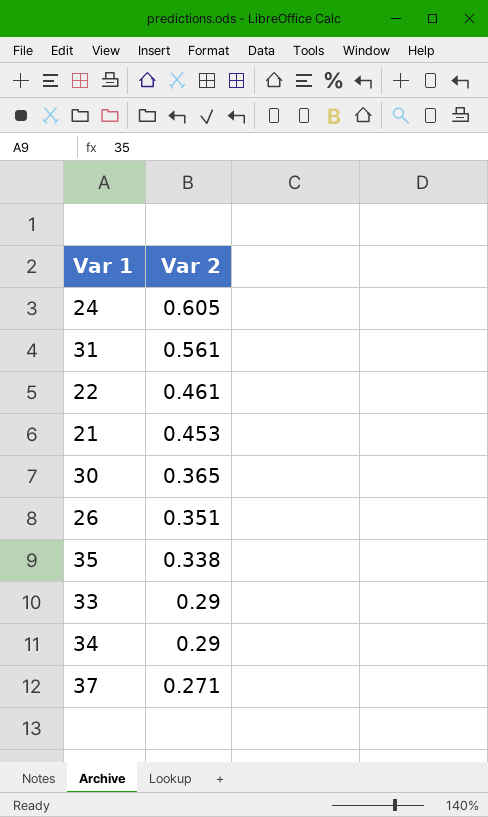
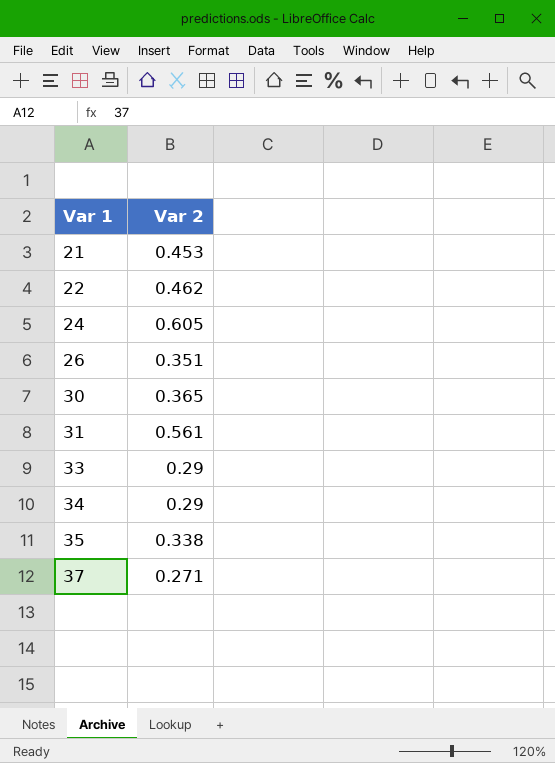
row order: Var 2 descending -> Var 1 ascending
22 | Var 2: 0.461 -> 0.462

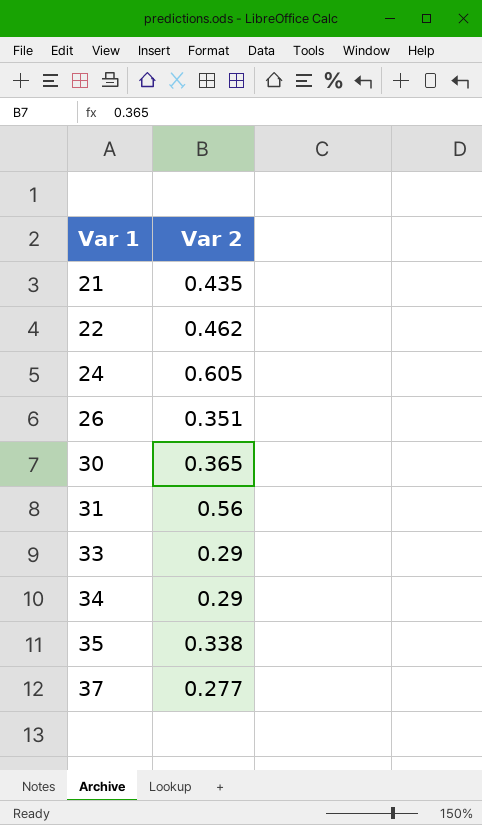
21 | Var 2: 0.453 -> 0.435
31 | Var 2: 0.561 -> 0.56
37 | Var 2: 0.271 -> 0.277

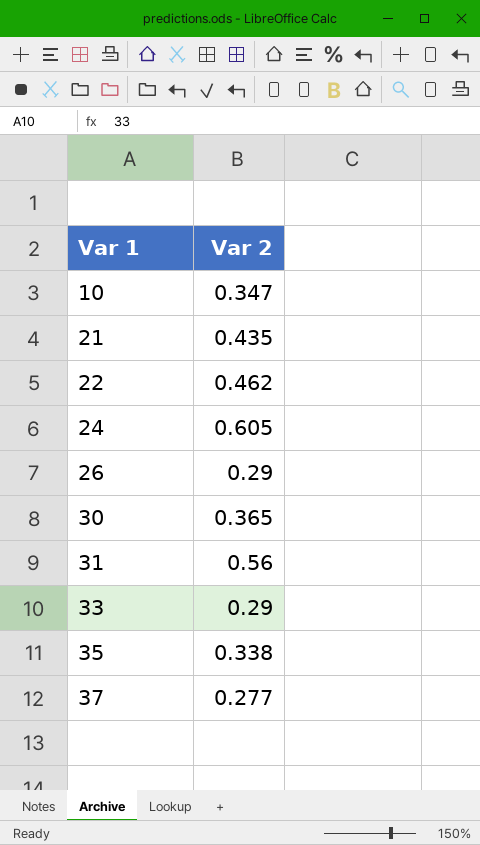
row 34: 0.29 -> none
row 10: none -> 0.347
26 | Var 2: 0.351 -> 0.29

